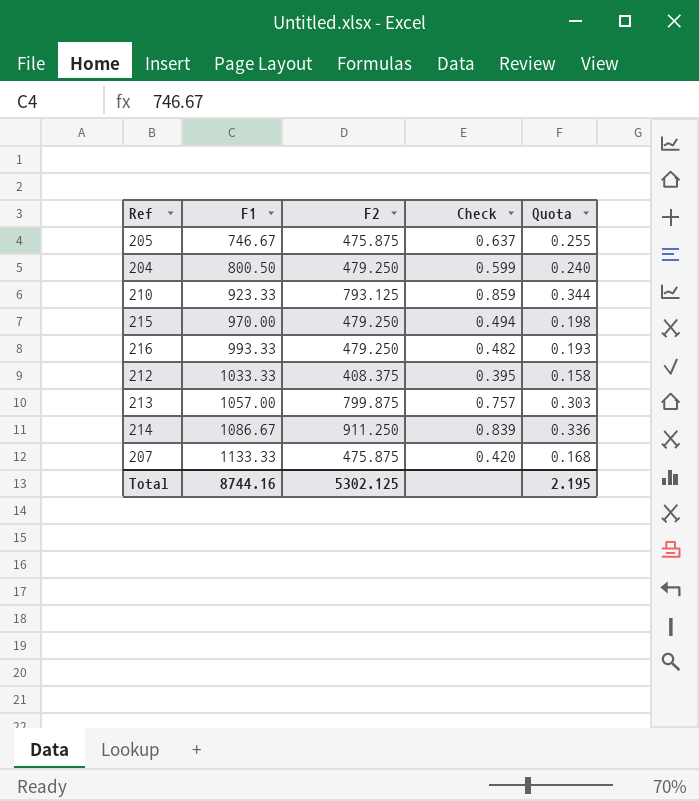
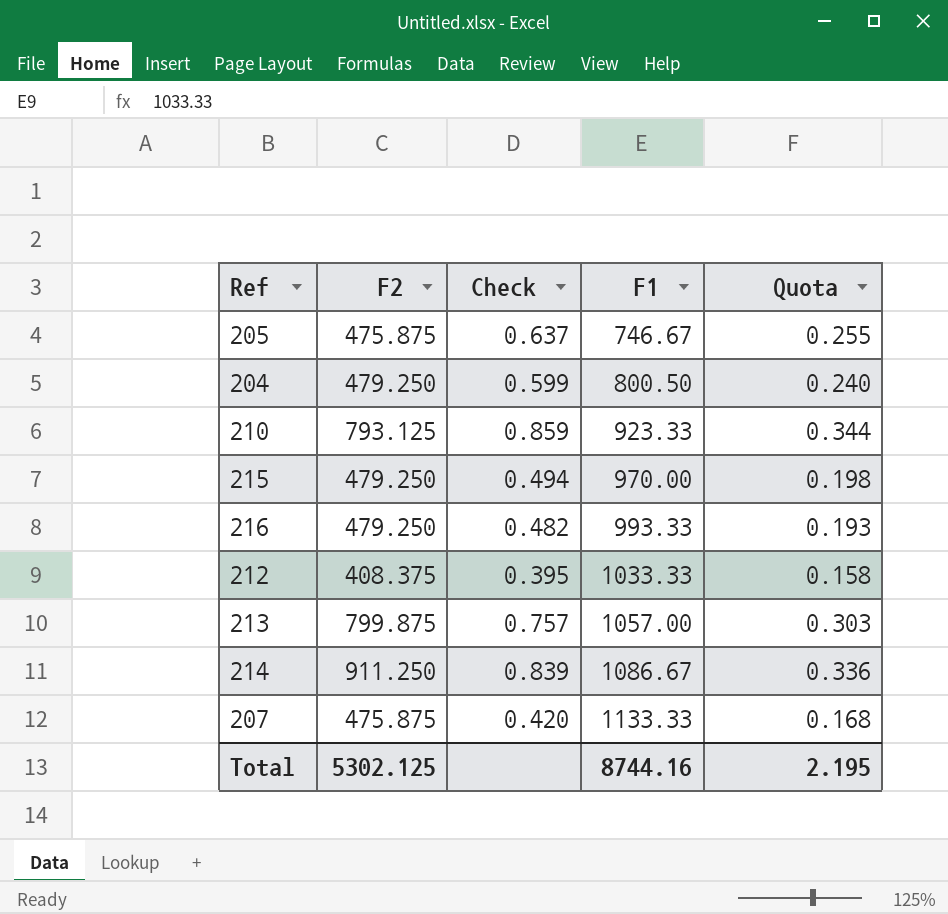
column F1 | position: 2 -> 4

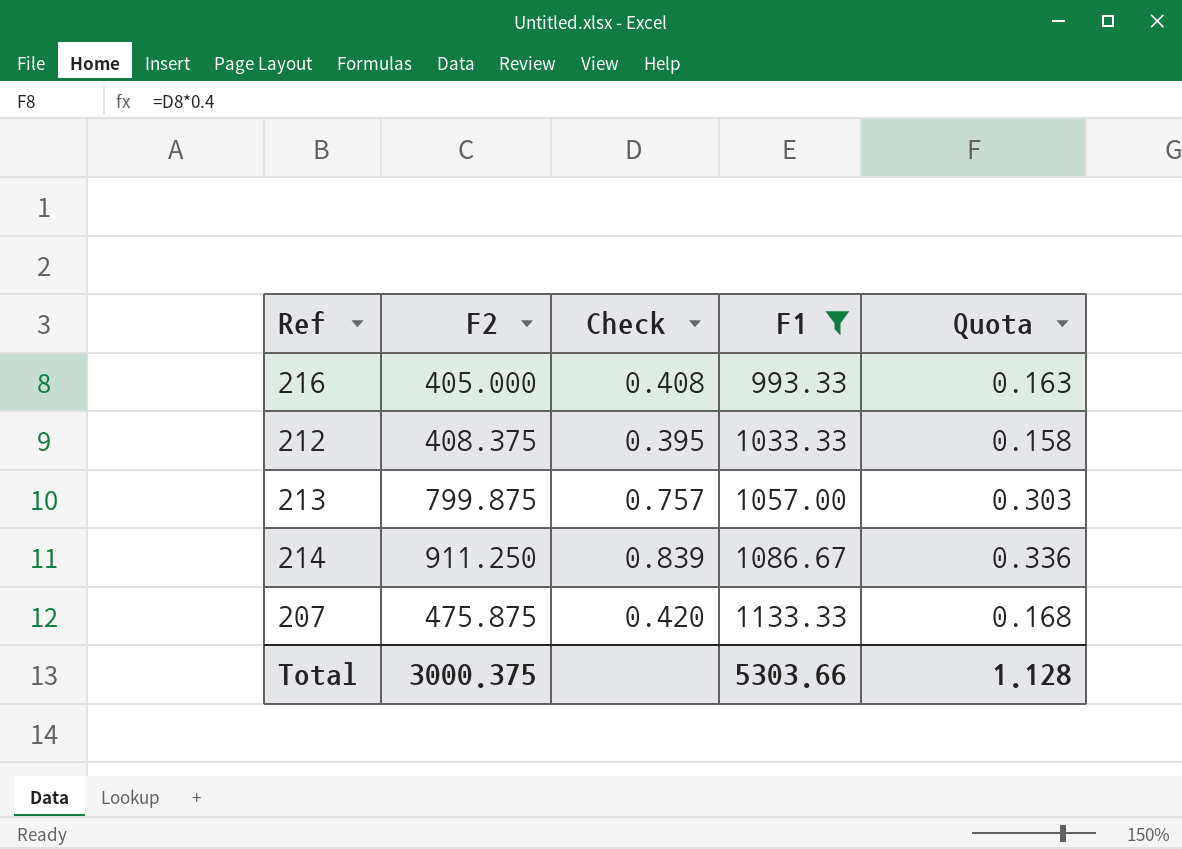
filter: none -> F1 >= 993.33
216 | F2: 479.250 -> 405.000
216 | Check: 0.482 -> 0.408
216 | Quota: 0.193 -> 0.163
Total | F2: 5302.125 -> 3000.375
Total | F1: 8744.16 -> 5303.66
Total | Quota: 2.195 -> 1.128

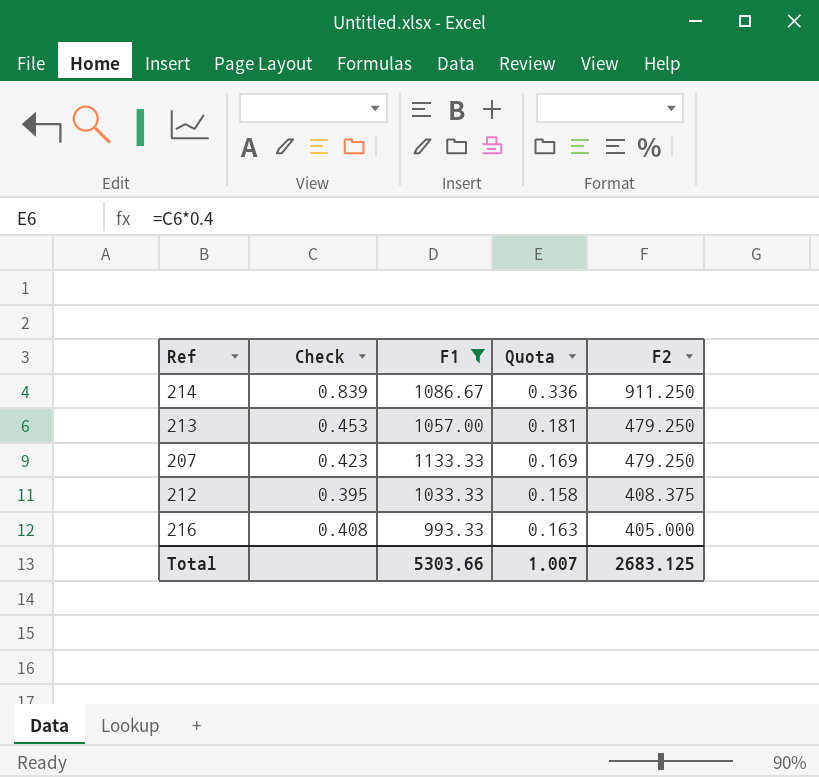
row order: F1 ascending -> F2 descending
column F2 | position: 2 -> 5
213 | Check: 0.757 -> 0.453
213 | Quota: 0.303 -> 0.181
213 | F2: 799.875 -> 479.250
207 | Check: 0.420 -> 0.423
207 | Quota: 0.168 -> 0.169
207 | F2: 475.875 -> 479.250
Total | Quota: 1.128 -> 1.007
Total | F2: 3000.375 -> 2683.125

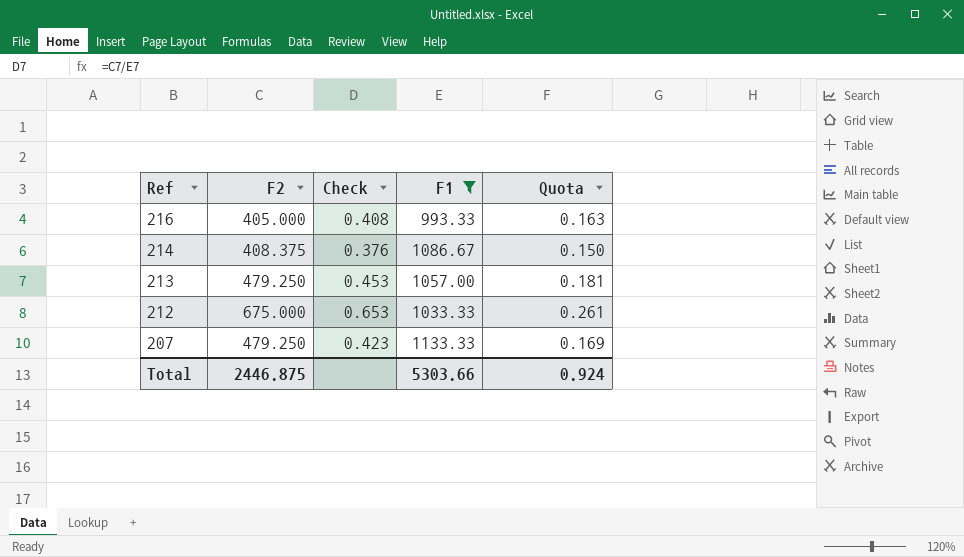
row order: F2 descending -> Ref descending
column F2 | position: 5 -> 2
214 | F2: 911.250 -> 408.375
214 | Check: 0.839 -> 0.376
214 | Quota: 0.336 -> 0.150
212 | F2: 408.375 -> 675.000
212 | Check: 0.395 -> 0.653
212 | Quota: 0.158 -> 0.261
Total | F2: 2683.125 -> 2446.875
Total | Quota: 1.007 -> 0.924

